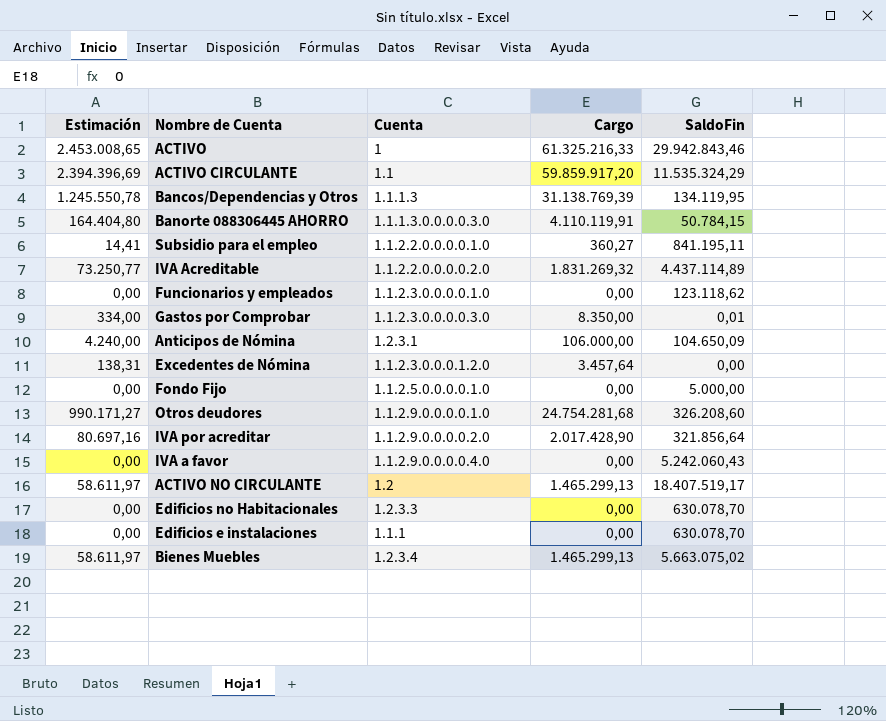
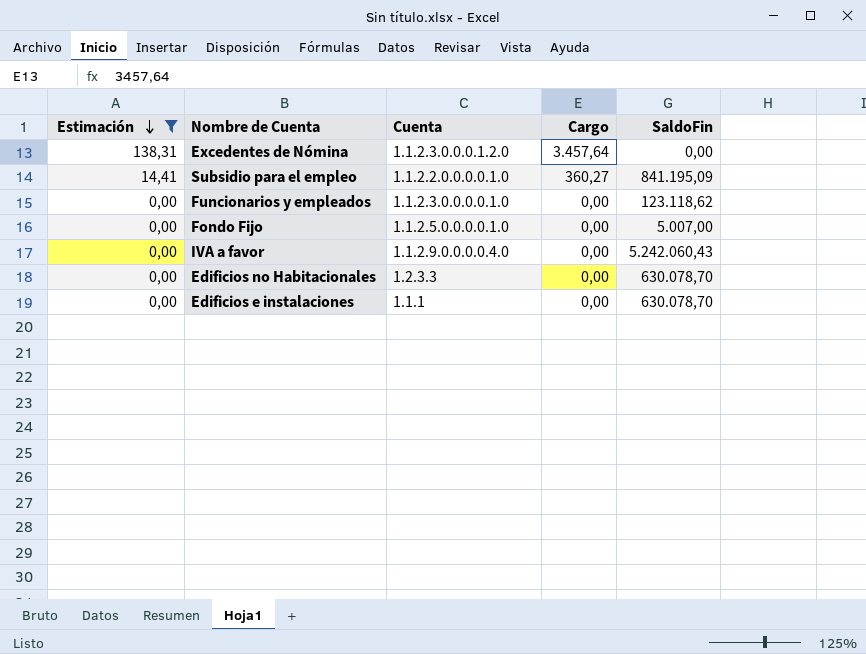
filter: none -> Estimación <= 138,31
row order: none -> Estimación descending
Subsidio para el empleo | SaldoFin: 841.195,11 -> 841.195,09
Fondo Fijo | SaldoFin: 5.000,00 -> 5.007,00

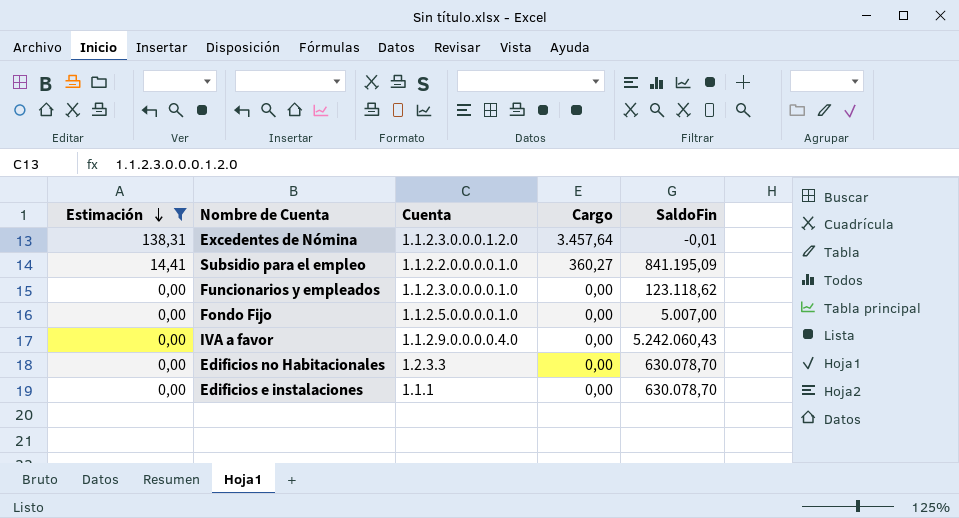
Excedentes de Nómina | SaldoFin: 0,00 -> -0,01

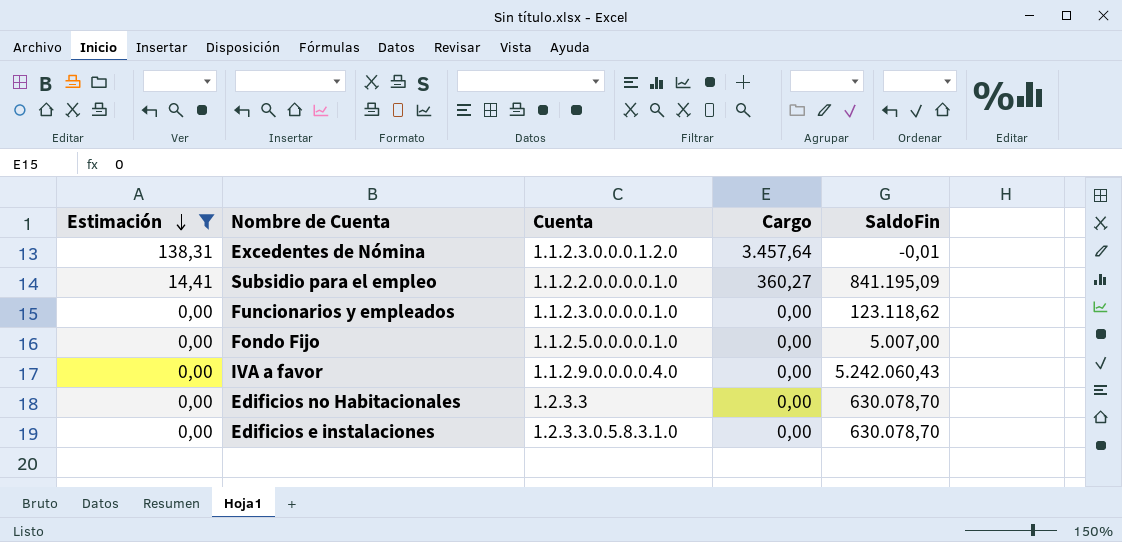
Edificios e instalaciones | Cuenta: 1.1.1 -> 1.2.3.3.0.5.8.3.1.0

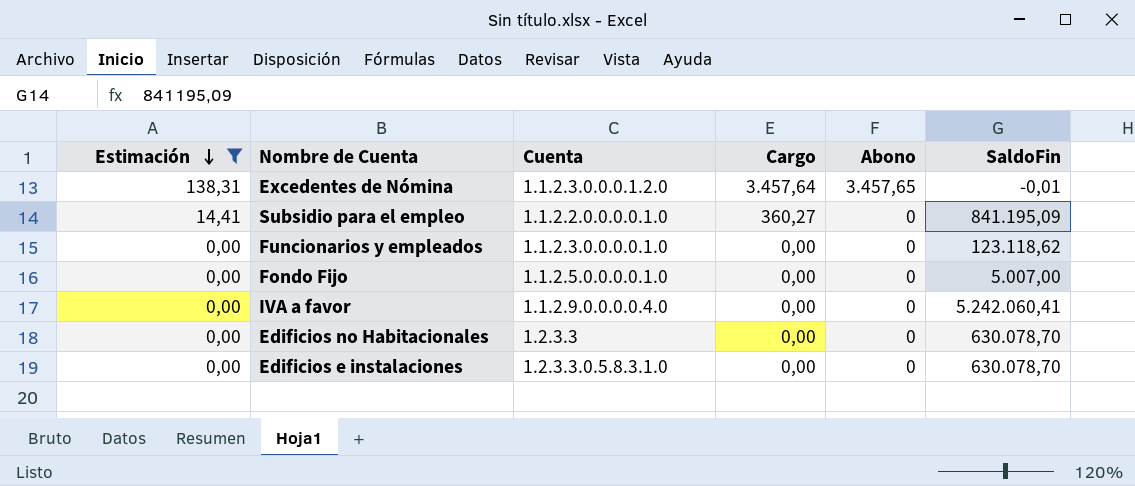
column Abono | position: none -> 5
IVA a favor | SaldoFin: 5.242.060,43 -> 5.242.060,41

